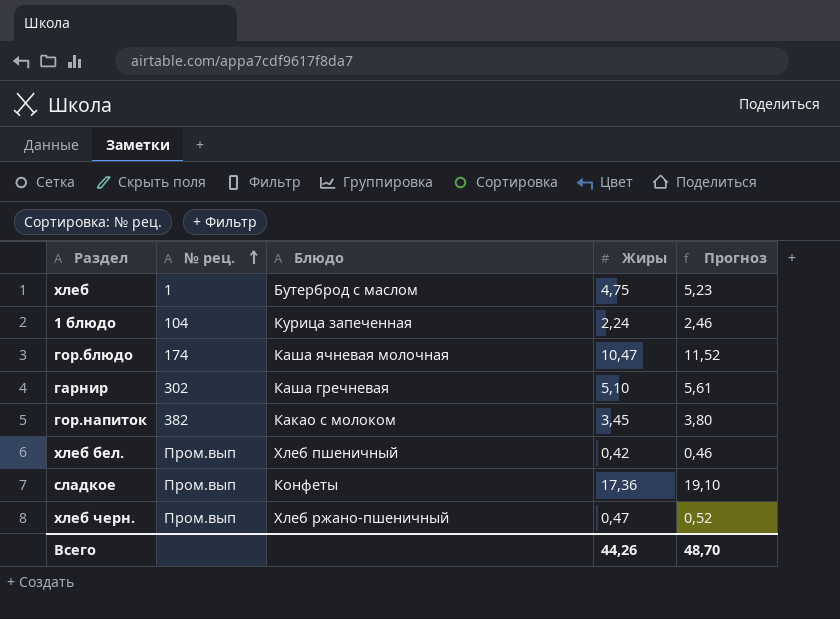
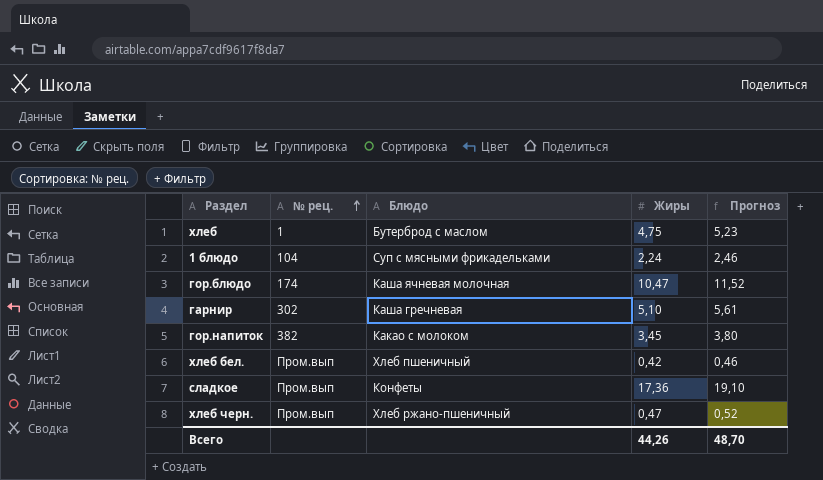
1 блюдо | Блюдо: Курица запеченная -> Суп с мясными фрикадельками

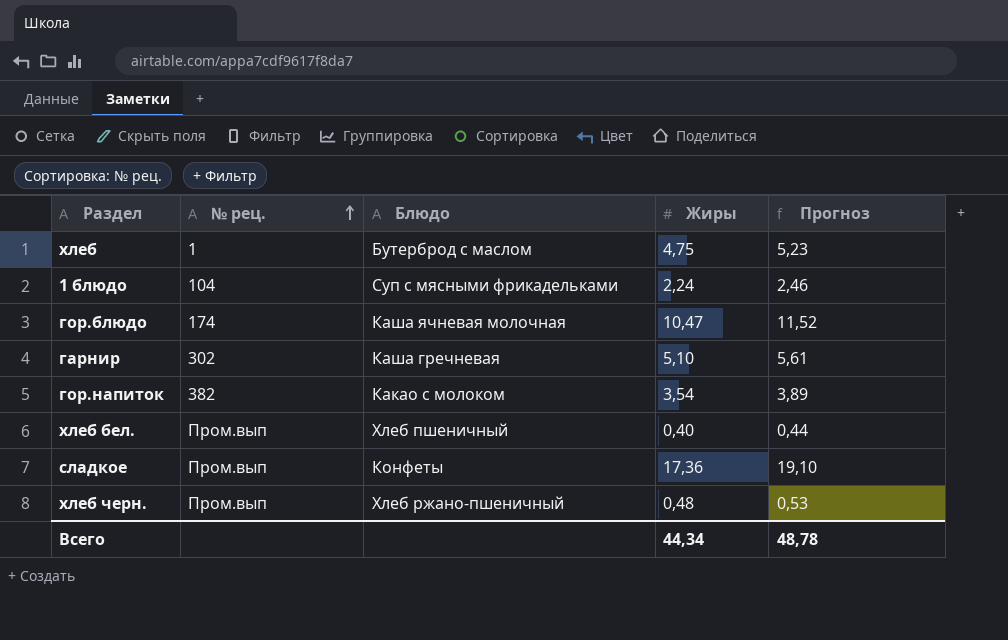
гор.напиток | Жиры: 3,45 -> 3,54
гор.напиток | Прогноз: 3,80 -> 3,89
хлеб бел. | Жиры: 0,42 -> 0,40
хлеб бел. | Прогноз: 0,46 -> 0,44
хлеб черн. | Жиры: 0,47 -> 0,48
хлеб черн. | Прогноз: 0,52 -> 0,53
Всего | Жиры: 44,26 -> 44,34
Всего | Прогноз: 48,70 -> 48,78

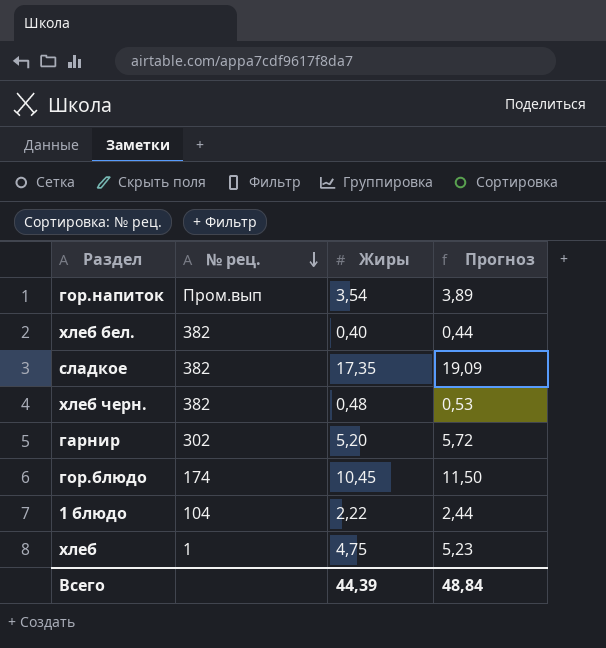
row order: № рец. ascending -> № рец. descending
column Блюдо | position: 3 -> none
гор.напиток | № рец.: 382 -> Пром.вып
хлеб бел. | № рец.: Пром.вып -> 382
сладкое | № рец.: Пром.вып -> 382
сладкое | Жиры: 17,36 -> 17,35
сладкое | Прогноз: 19,10 -> 19,09
хлеб черн. | № рец.: Пром.вып -> 382
гарнир | Жиры: 5,10 -> 5,20
гарнир | Прогноз: 5,61 -> 5,72
гор.блюдо | Жиры: 10,47 -> 10,45
гор.блюдо | Прогноз: 11,52 -> 11,50
1 блюдо | Жиры: 2,24 -> 2,22
1 блюдо | Прогноз: 2,46 -> 2,44
Всего | Жиры: 44,34 -> 44,39
Всего | Прогноз: 48,78 -> 48,84

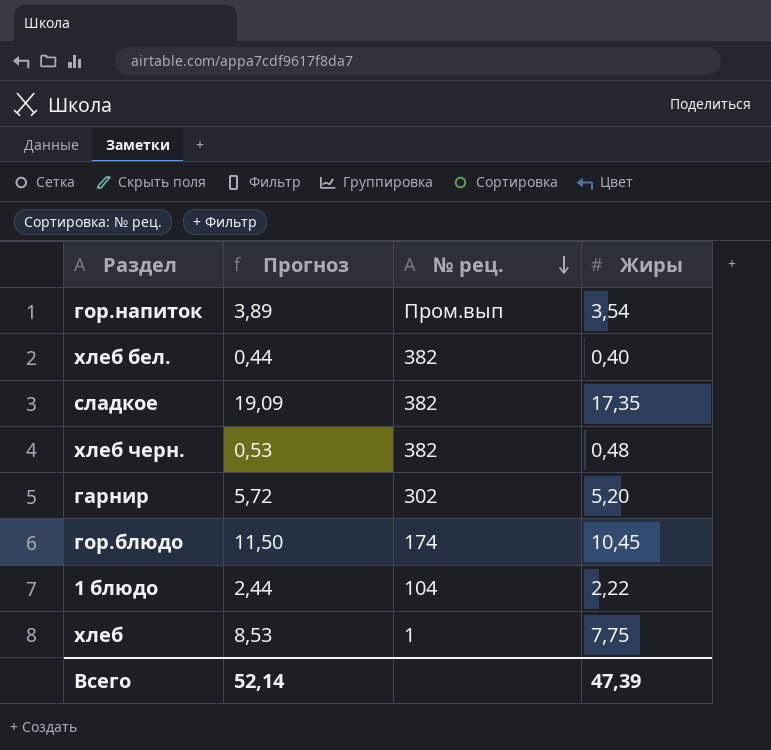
column Прогноз | position: 4 -> 2
хлеб | Прогноз: 5,23 -> 8,53
хлеб | Жиры: 4,75 -> 7,75
Всего | Прогноз: 48,84 -> 52,14
Всего | Жиры: 44,39 -> 47,39

